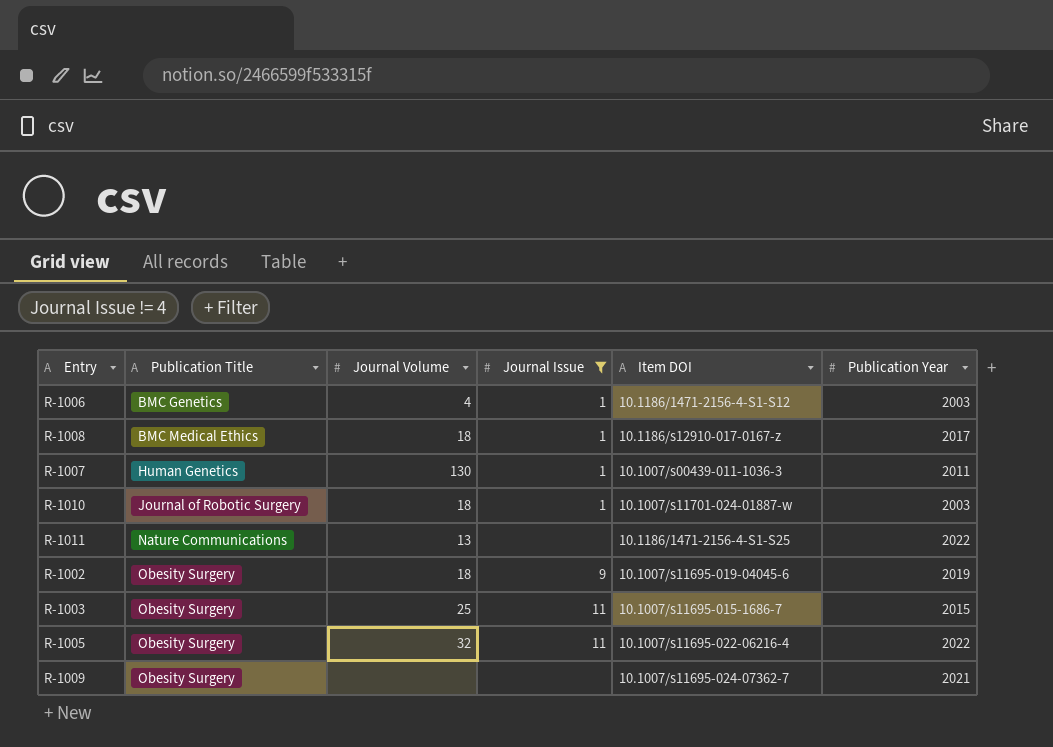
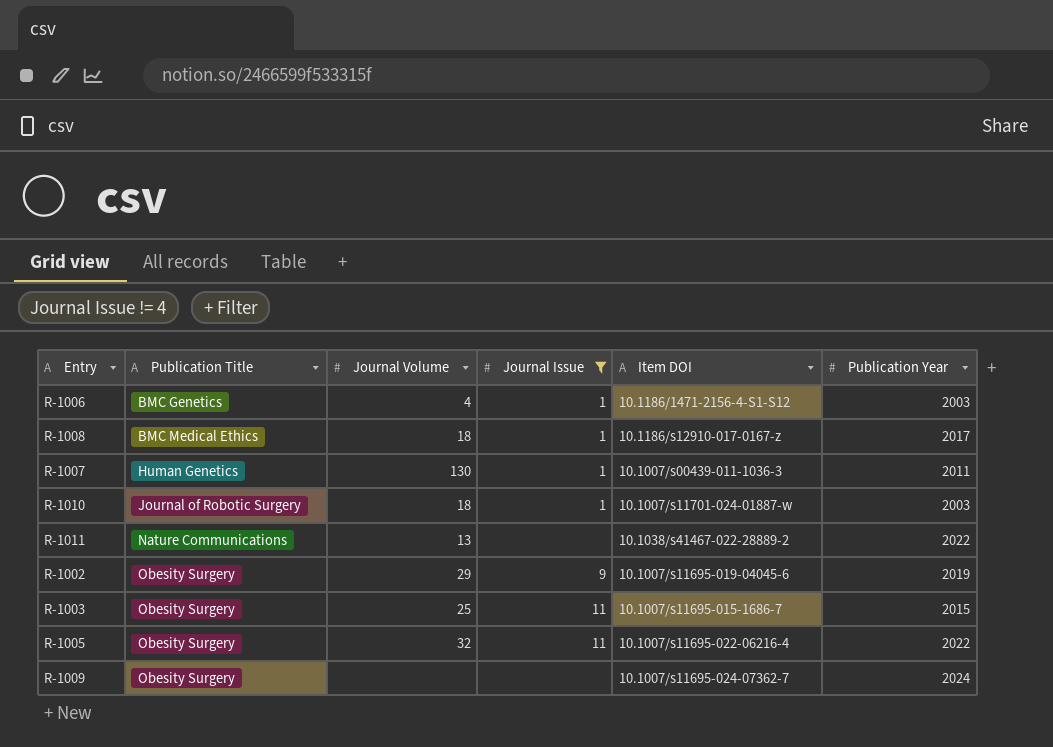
R-1011 | Item DOI: 10.1186/1471-2156-4-S1-S25 -> 10.1038/s41467-022-28889-2
R-1002 | Journal Volume: 18 -> 29
R-1009 | Publication Year: 2021 -> 2024

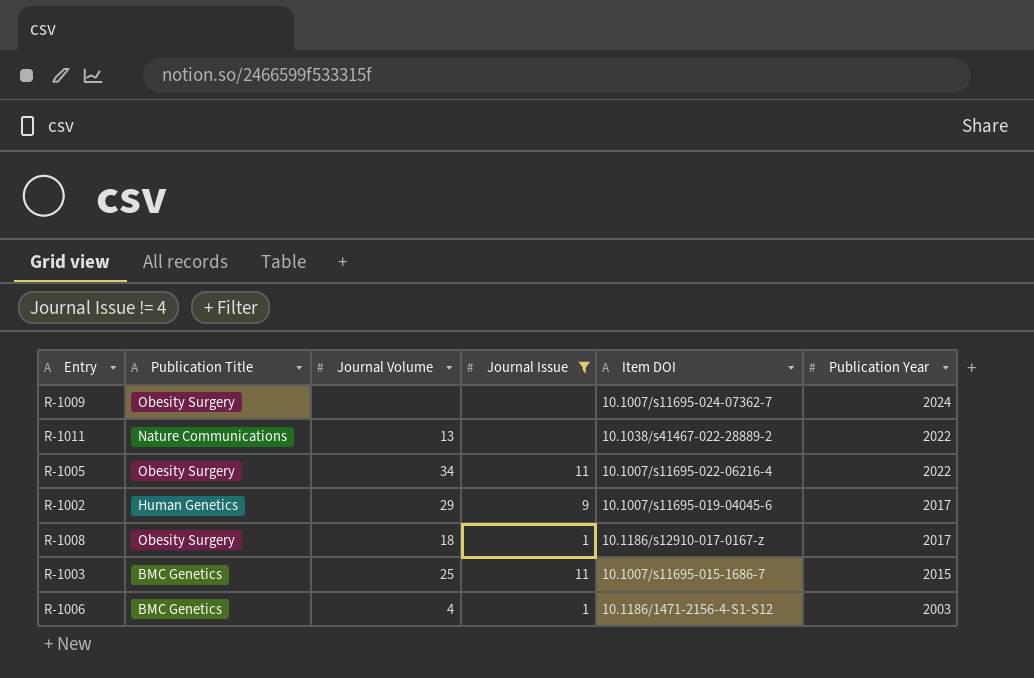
row order: Publication Title ascending -> Publication Year descending
row R-1007: Human Genetics | 130 | 1 | 10.1007/s00439-011-1036-3 | 2011 -> none
row R-1010: Journal of Robotic Surgery | 18 | 1 | 10.1007/s11701-024-01887-w | 2003 -> none
R-1005 | Journal Volume: 32 -> 34
R-1002 | Publication Title: Obesity Surgery -> Human Genetics
R-1002 | Publication Year: 2019 -> 2017
R-1008 | Publication Title: BMC Medical Ethics -> Obesity Surgery
R-1003 | Publication Title: Obesity Surgery -> BMC Genetics

